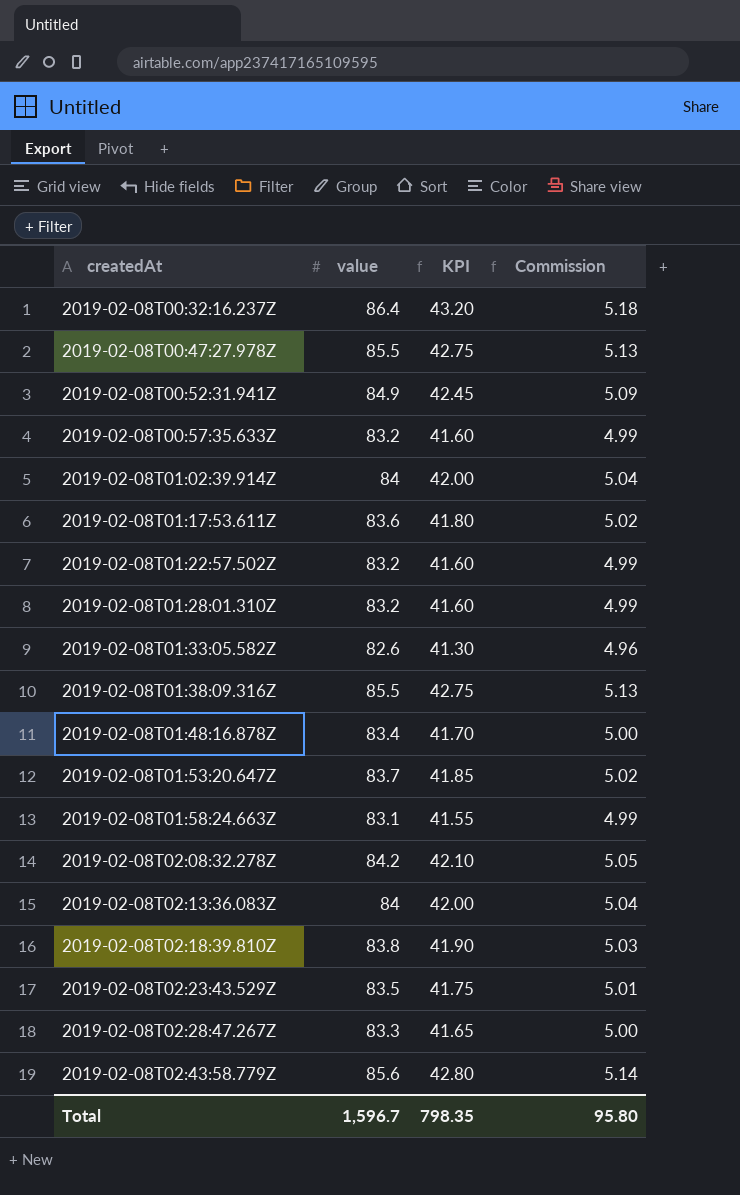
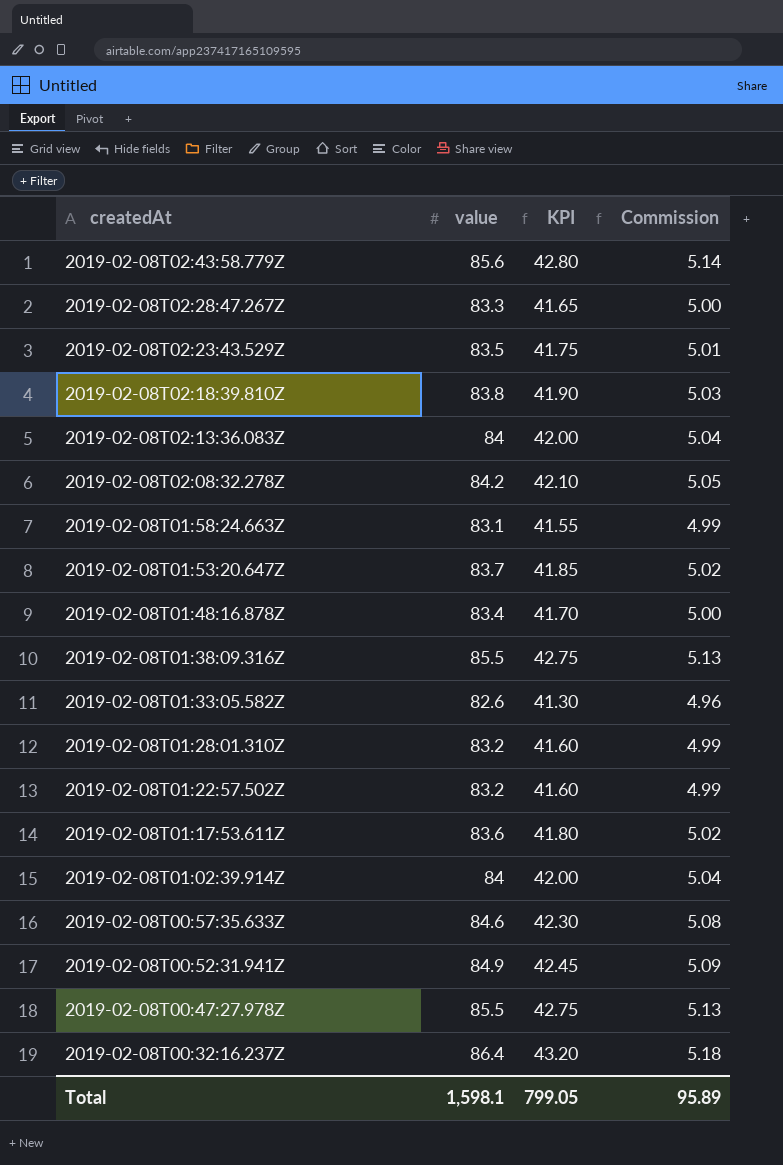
row order: createdAt ascending -> createdAt descending
2019-02-08T00:57:35.633Z | value: 83.2 -> 84.6
2019-02-08T00:57:35.633Z | KPI: 41.60 -> 42.30
2019-02-08T00:57:35.633Z | Commission: 4.99 -> 5.08
Total | value: 1,596.7 -> 1,598.1
Total | KPI: 798.35 -> 799.05
Total | Commission: 95.80 -> 95.89

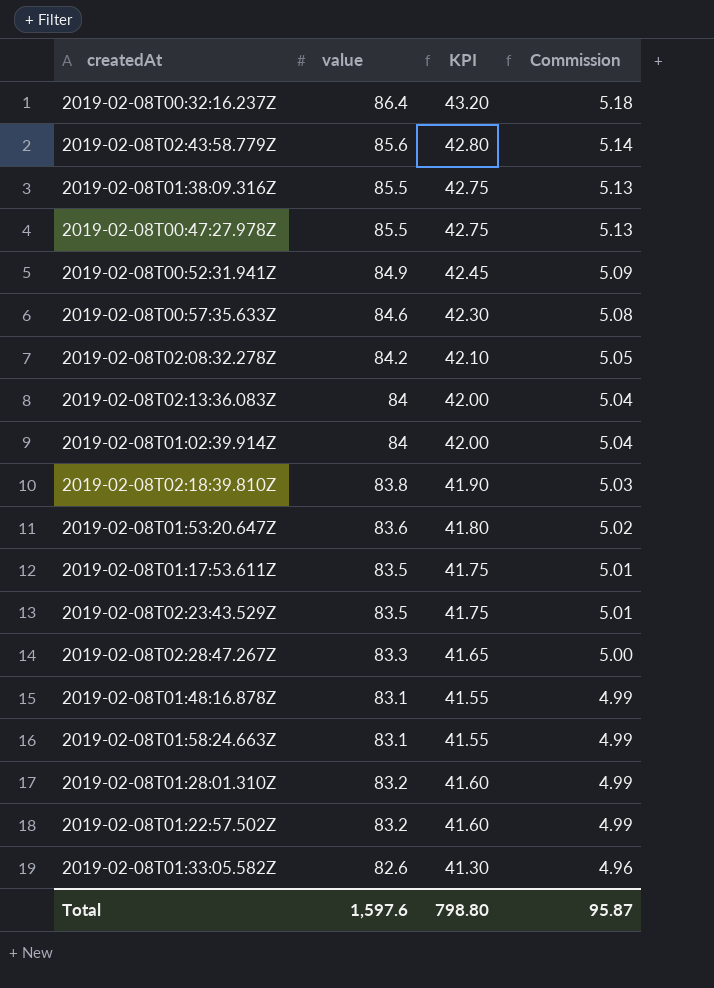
row order: createdAt descending -> Commission descending
2019-02-08T01:53:20.647Z | value: 83.7 -> 83.6
2019-02-08T01:53:20.647Z | KPI: 41.85 -> 41.80
2019-02-08T01:17:53.611Z | value: 83.6 -> 83.5
2019-02-08T01:17:53.611Z | KPI: 41.80 -> 41.75
2019-02-08T01:17:53.611Z | Commission: 5.02 -> 5.01
2019-02-08T01:48:16.878Z | value: 83.4 -> 83.1
2019-02-08T01:48:16.878Z | KPI: 41.70 -> 41.55
2019-02-08T01:48:16.878Z | Commission: 5.00 -> 4.99
Total | value: 1,598.1 -> 1,597.6
Total | KPI: 799.05 -> 798.80
Total | Commission: 95.89 -> 95.87

